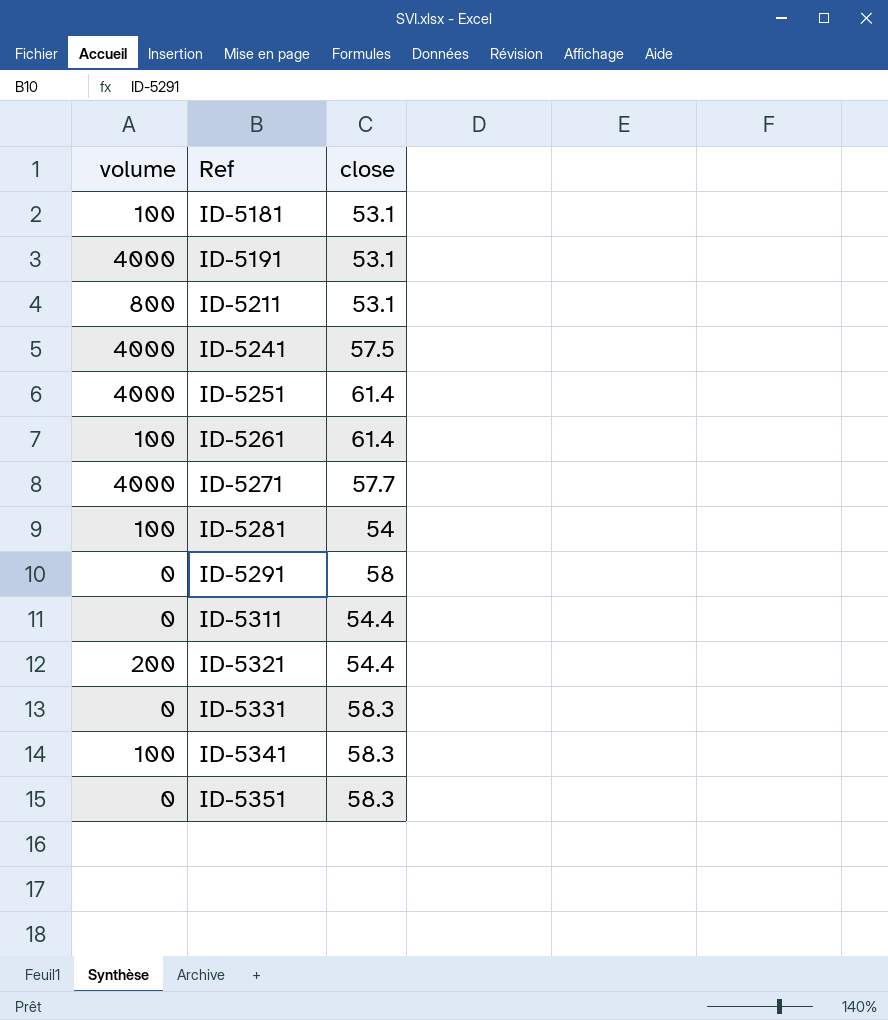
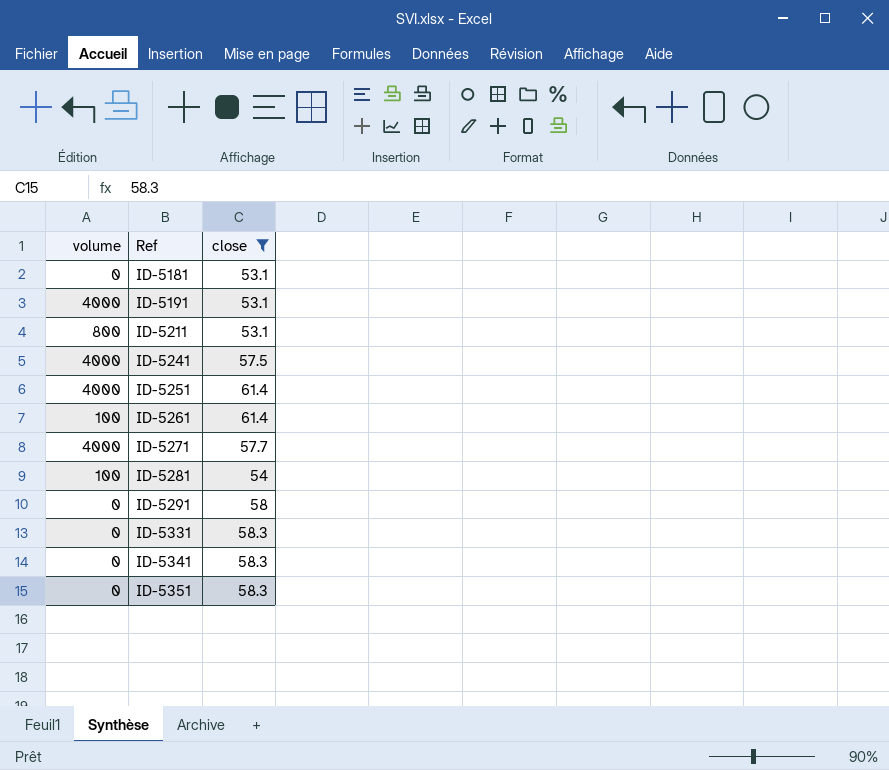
filter: none -> close != 54.4
ID-5181 | volume: 100 -> 0
ID-5341 | volume: 100 -> 0

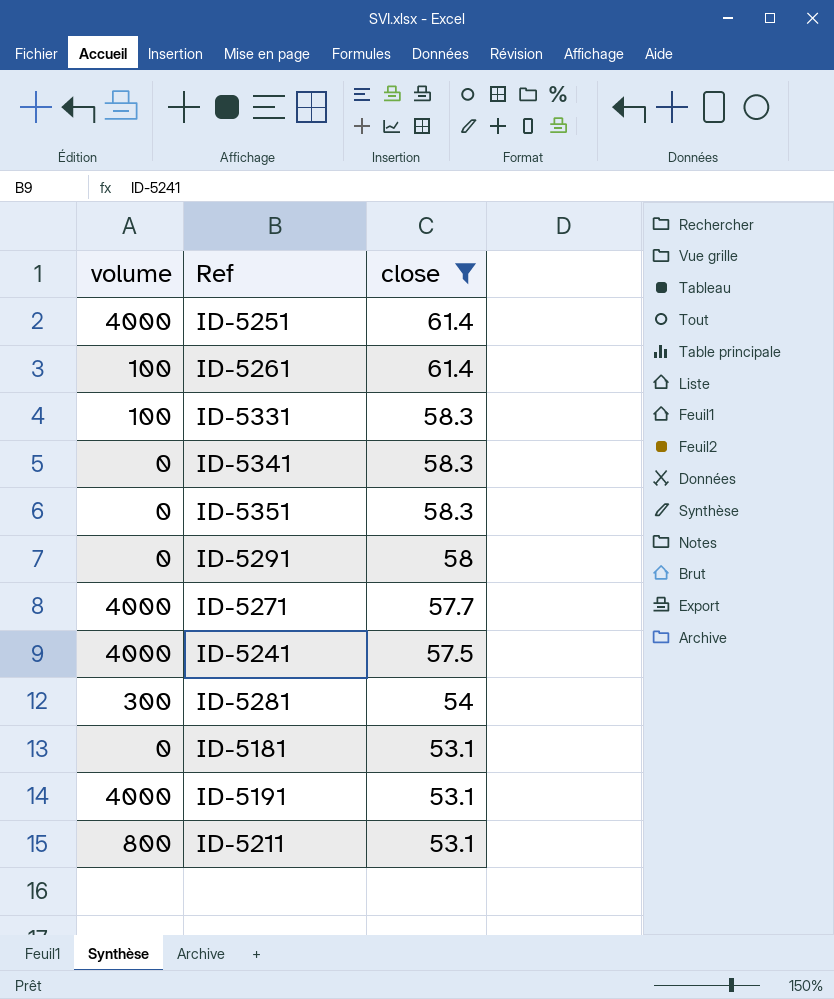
row order: Ref ascending -> close descending
ID-5331 | volume: 0 -> 100
ID-5281 | volume: 100 -> 300

